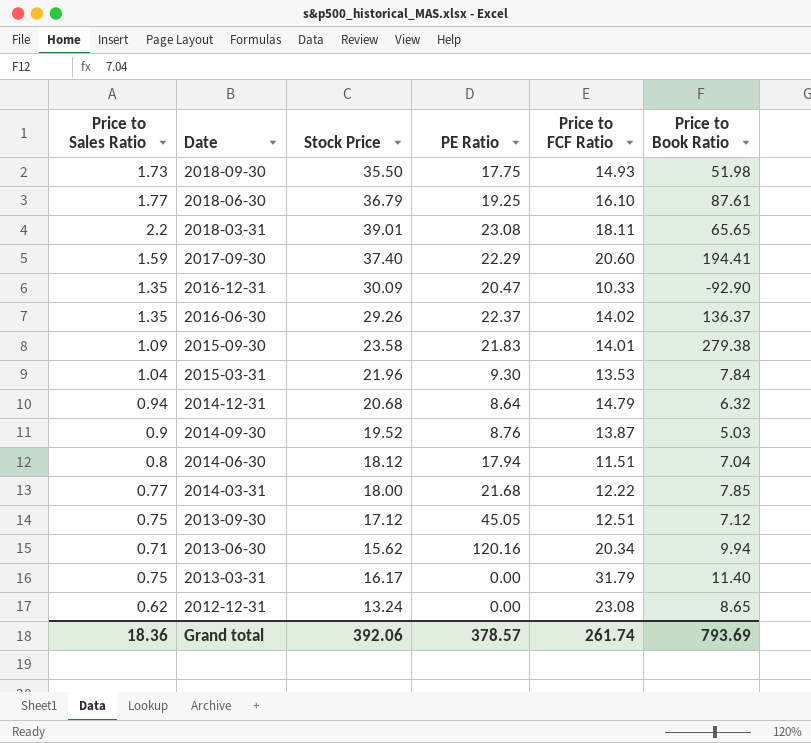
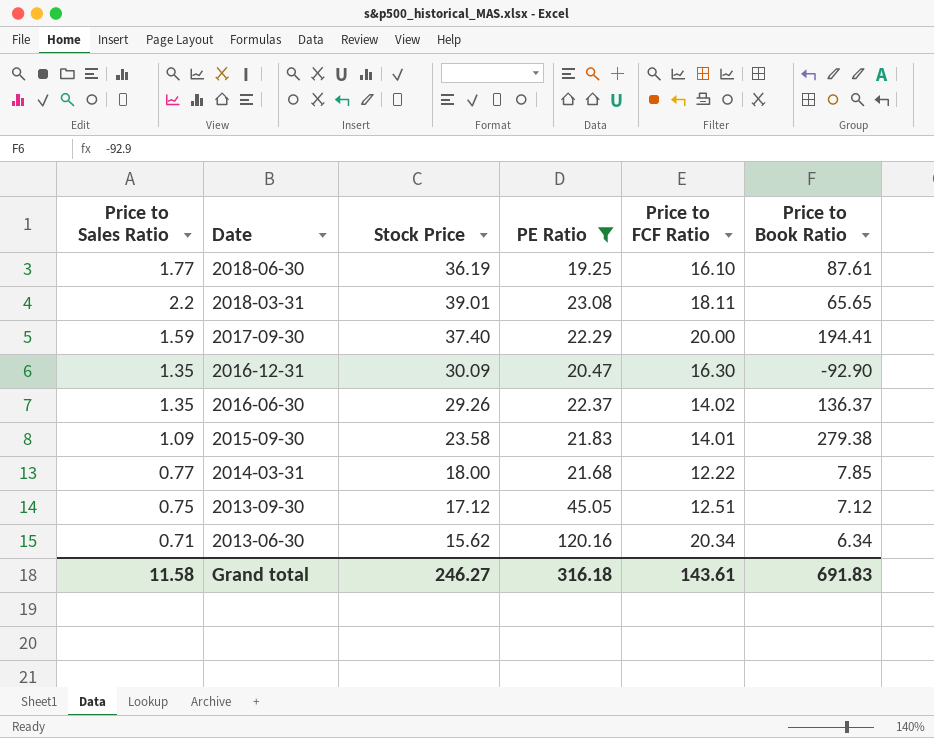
filter: none -> PE Ratio >= 19.25
2018-06-30 | Stock Price: 36.79 -> 36.19
2017-09-30 | Price to FCF Ratio: 20.60 -> 20.00
2016-12-31 | Price to FCF Ratio: 10.33 -> 16.30
2013-06-30 | Price to Book Ratio: 9.94 -> 6.34
Grand total | Price to Sales Ratio: 18.36 -> 11.58
Grand total | Stock Price: 392.06 -> 246.27
Grand total | PE Ratio: 378.57 -> 316.18
Grand total | Price to FCF Ratio: 261.74 -> 143.61
Grand total | Price to Book Ratio: 793.69 -> 691.83

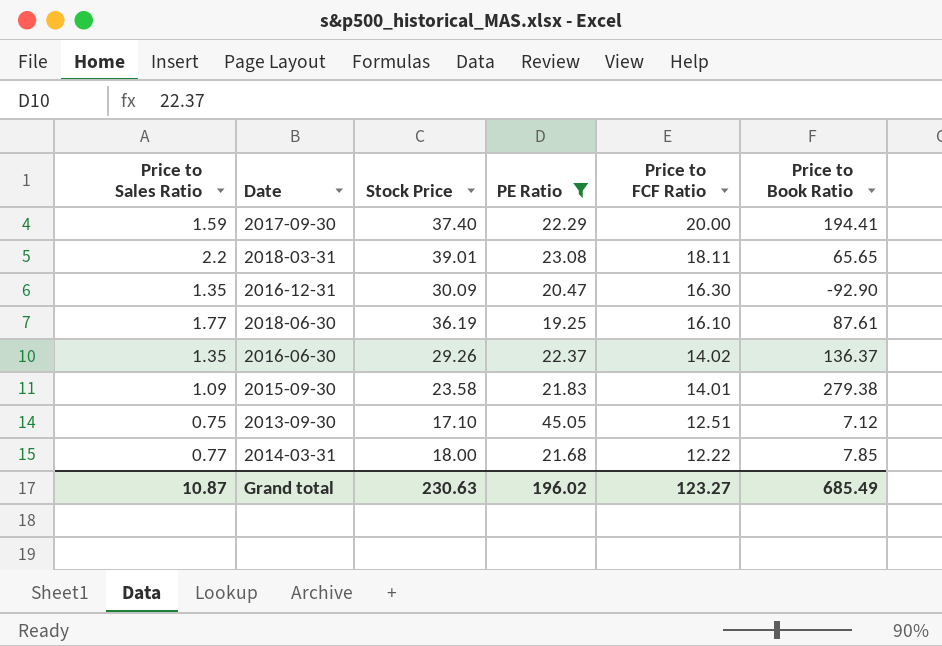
row order: Date descending -> Price to FCF Ratio descending
row 2013-06-30: 0.71 | 15.62 | 120.16 | 20.34 | 6.34 -> none
2013-09-30 | Stock Price: 17.12 -> 17.10
Grand total | Price to Sales Ratio: 11.58 -> 10.87
Grand total | Stock Price: 246.27 -> 230.63
Grand total | PE Ratio: 316.18 -> 196.02
Grand total | Price to FCF Ratio: 143.61 -> 123.27
Grand total | Price to Book Ratio: 691.83 -> 685.49

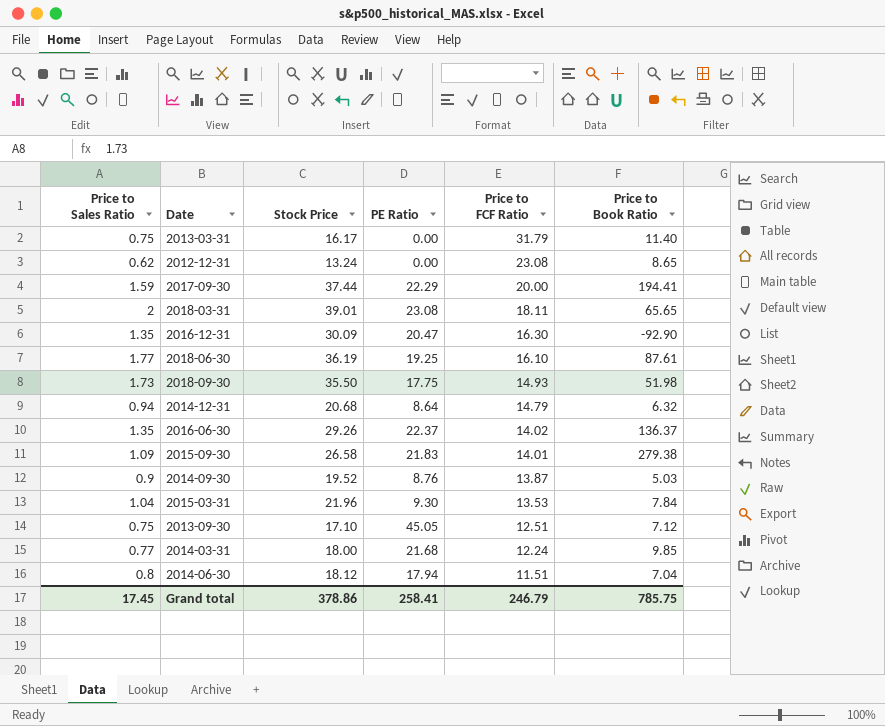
filter: PE Ratio >= 19.25 -> none
2017-09-30 | Stock Price: 37.40 -> 37.44
2018-03-31 | Price to Sales Ratio: 2.2 -> 2
2015-09-30 | Stock Price: 23.58 -> 26.58
2014-03-31 | Price to FCF Ratio: 12.22 -> 12.24
2014-03-31 | Price to Book Ratio: 7.85 -> 9.85
Grand total | Price to Sales Ratio: 10.87 -> 17.45
Grand total | Stock Price: 230.63 -> 378.86
Grand total | PE Ratio: 196.02 -> 258.41
Grand total | Price to FCF Ratio: 123.27 -> 246.79
Grand total | Price to Book Ratio: 685.49 -> 785.75

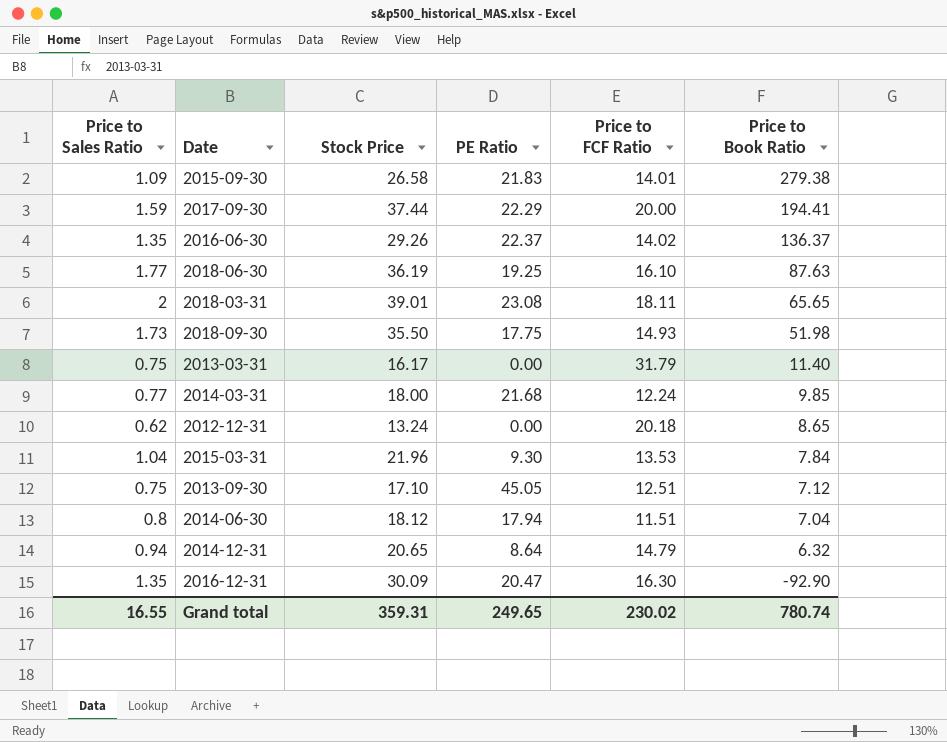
row order: Price to FCF Ratio descending -> Price to Book Ratio descending
row 2014-09-30: 0.9 | 19.52 | 8.76 | 13.87 | 5.03 -> none
2018-06-30 | Price to Book Ratio: 87.61 -> 87.63
2012-12-31 | Price to FCF Ratio: 23.08 -> 20.18
2014-12-31 | Stock Price: 20.68 -> 20.65
Grand total | Price to Sales Ratio: 17.45 -> 16.55
Grand total | Stock Price: 378.86 -> 359.31
Grand total | PE Ratio: 258.41 -> 249.65
Grand total | Price to FCF Ratio: 246.79 -> 230.02
Grand total | Price to Book Ratio: 785.75 -> 780.74

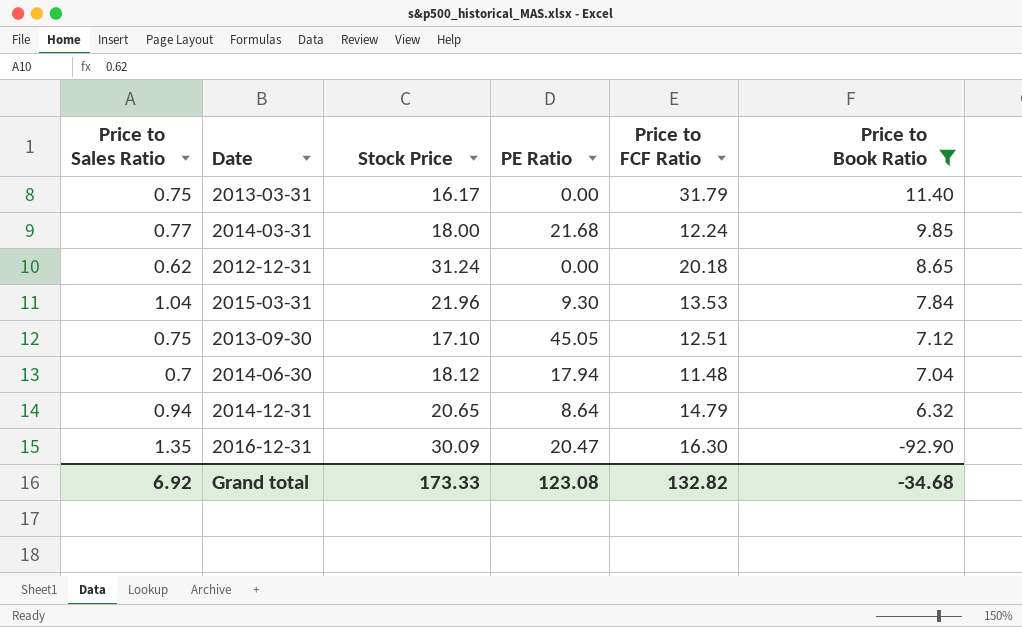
filter: none -> Price to Book Ratio <= 11.40
2012-12-31 | Stock Price: 13.24 -> 31.24
2014-06-30 | Price to Sales Ratio: 0.8 -> 0.7
2014-06-30 | Price to FCF Ratio: 11.51 -> 11.48
Grand total | Price to Sales Ratio: 16.55 -> 6.92
Grand total | Stock Price: 359.31 -> 173.33
Grand total | PE Ratio: 249.65 -> 123.08
Grand total | Price to FCF Ratio: 230.02 -> 132.82
Grand total | Price to Book Ratio: 780.74 -> -34.68

